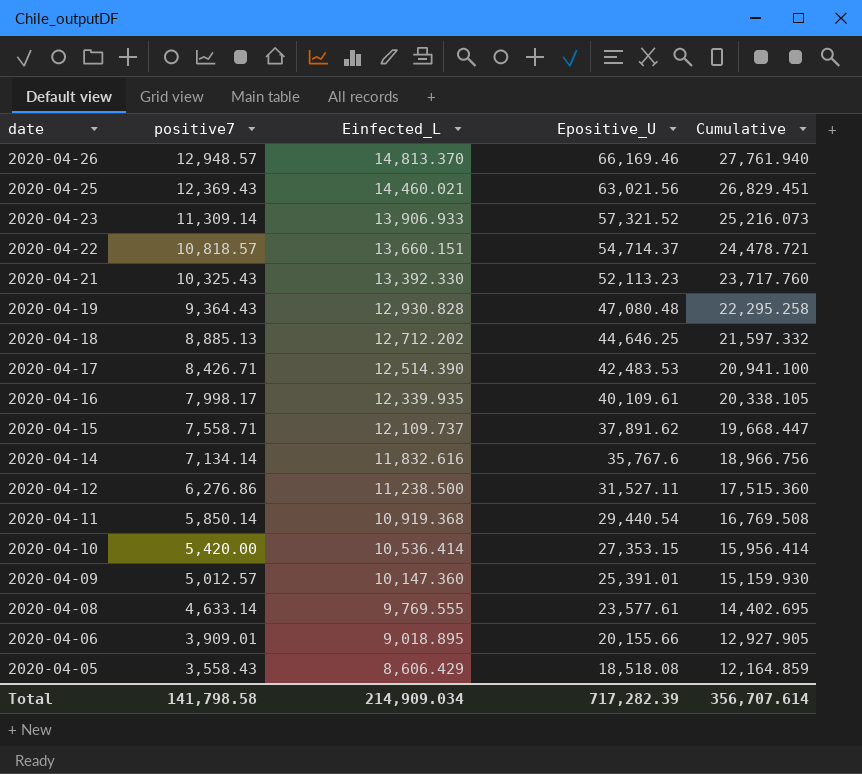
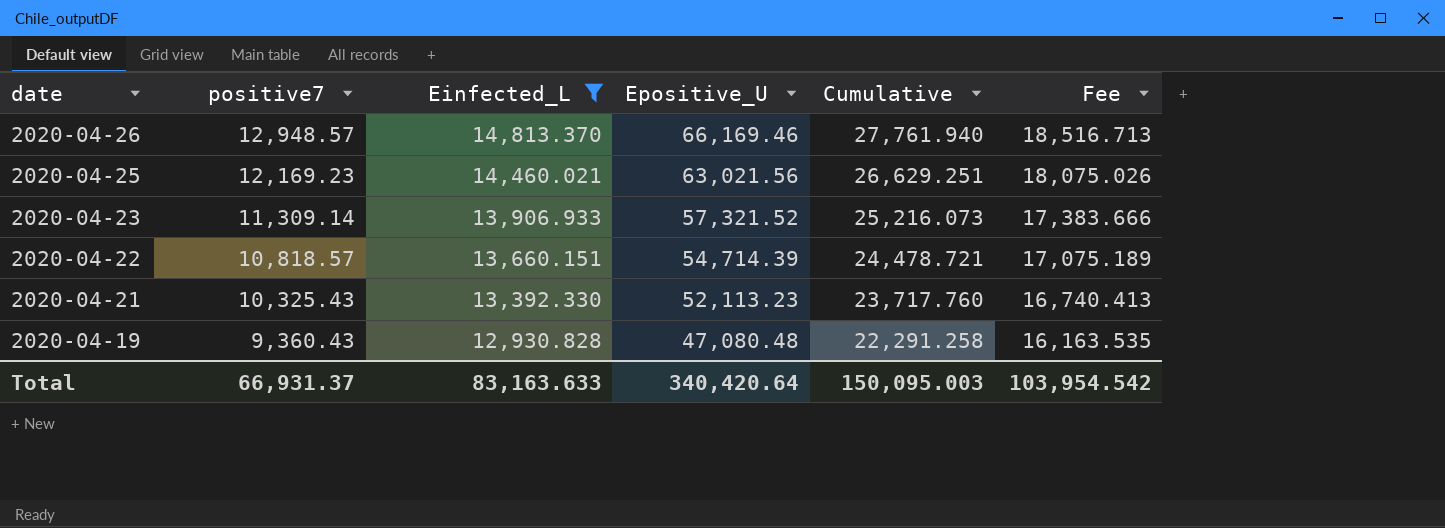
filter: none -> Einfected_L >= 12,930.828
column Fee | formula: none -> [Einfected_L] * 1.25
2020-04-25 | positive7: 12,369.43 -> 12,169.23
2020-04-25 | Cumulative: 26,829.451 -> 26,629.251
2020-04-22 | Epositive_U: 54,714.37 -> 54,714.39
2020-04-19 | positive7: 9,364.43 -> 9,360.43
2020-04-19 | Cumulative: 22,295.258 -> 22,291.258
Total | positive7: 141,798.58 -> 66,931.37
Total | Einfected_L: 214,909.034 -> 83,163.633
Total | Epositive_U: 717,282.39 -> 340,420.64
Total | Cumulative: 356,707.614 -> 150,095.003

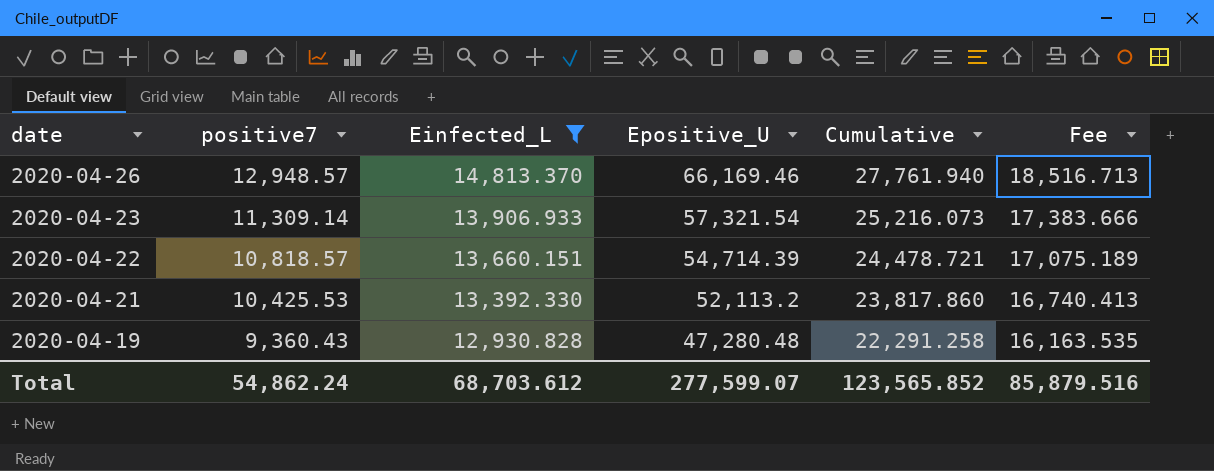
row 2020-04-25: 12,169.23 | 14,460.021 | 63,021.56 | 26,629.251 | 18,075.026 -> none
2020-04-23 | Epositive_U: 57,321.52 -> 57,321.54
2020-04-21 | positive7: 10,325.43 -> 10,425.53
2020-04-21 | Epositive_U: 52,113.23 -> 52,113.2
2020-04-21 | Cumulative: 23,717.760 -> 23,817.860
2020-04-19 | Epositive_U: 47,080.48 -> 47,280.48
Total | positive7: 66,931.37 -> 54,862.24
Total | Einfected_L: 83,163.633 -> 68,703.612
Total | Epositive_U: 340,420.64 -> 277,599.07
Total | Cumulative: 150,095.003 -> 123,565.852
Total | Fee: 103,954.542 -> 85,879.516

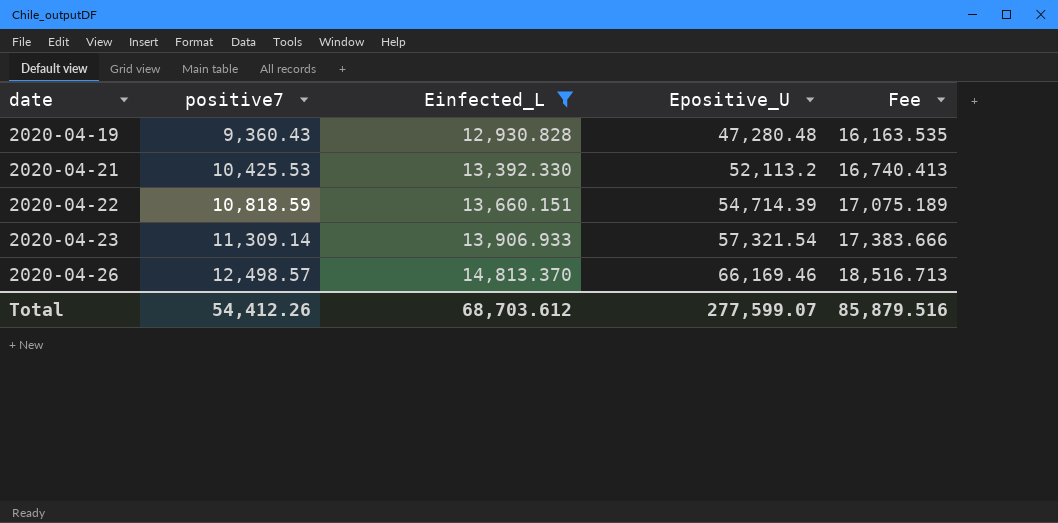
row order: date descending -> date ascending
column Cumulative | formula: [positive7] + [Einfected_L] -> none
2020-04-22 | positive7: 10,818.57 -> 10,818.59
2020-04-26 | positive7: 12,948.57 -> 12,498.57
Total | positive7: 54,862.24 -> 54,412.26

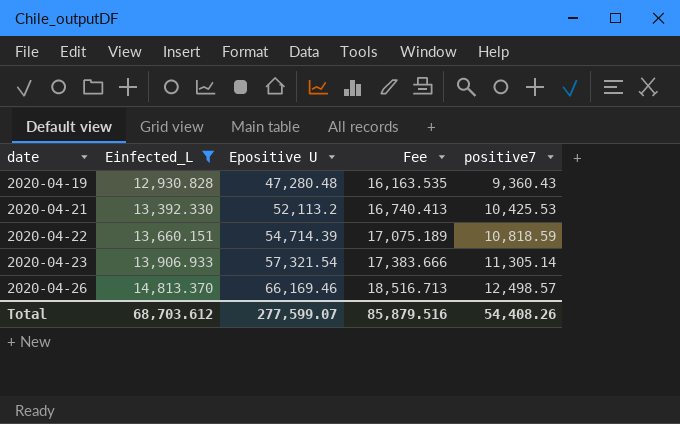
column name: Epositive_U -> Epositive U
column positive7 | position: 2 -> 5
2020-04-23 | positive7: 11,309.14 -> 11,305.14
Total | positive7: 54,412.26 -> 54,408.26

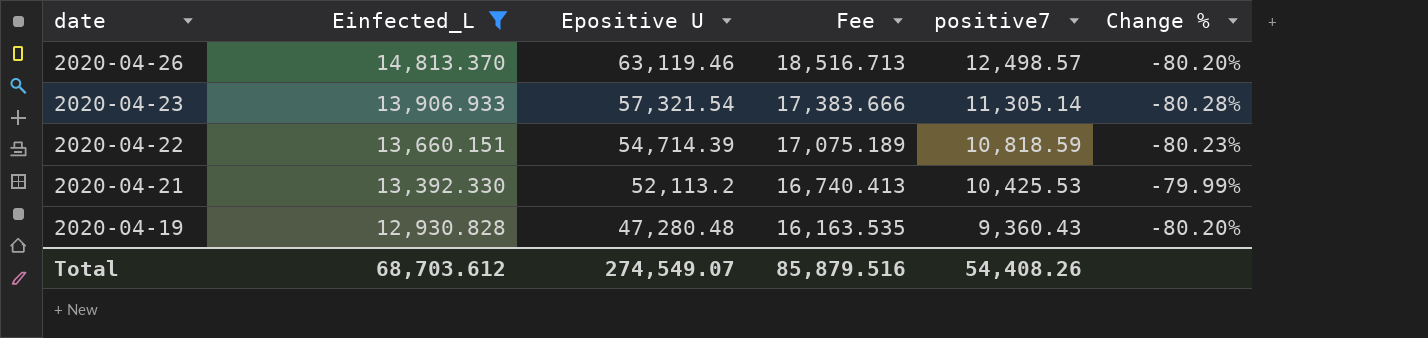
row order: date ascending -> date descending
column Change % | formula: none -> ([positive7] - [Epositive U]) / [Epositive U]
2020-04-26 | Epositive U: 66,169.46 -> 63,119.46
Total | Epositive U: 277,599.07 -> 274,549.07

